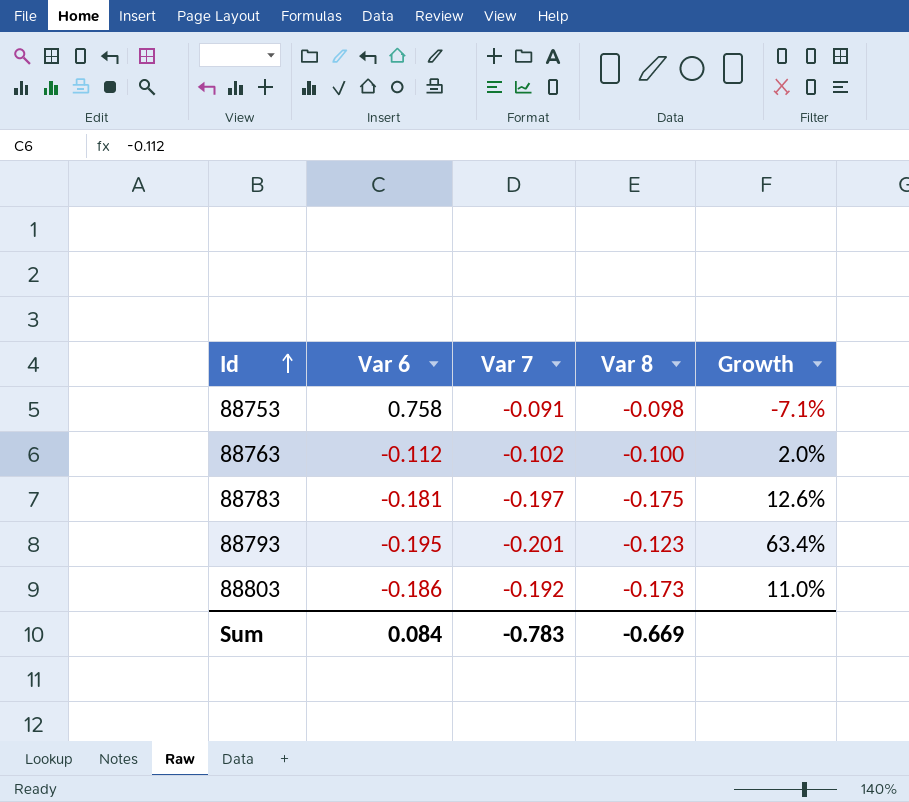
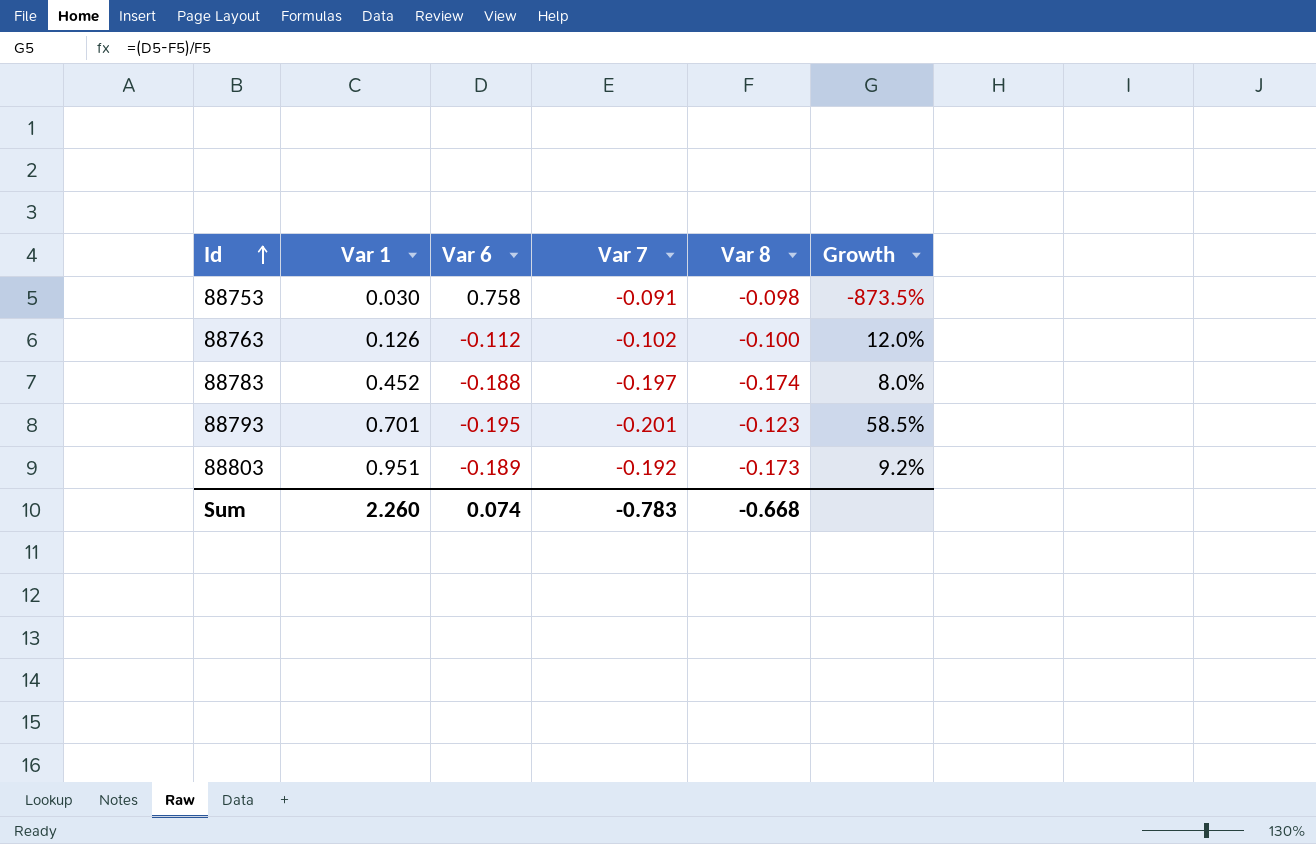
column Var 1 | position: none -> 2
column Growth | formula: ([Var 7] - [Var 8]) / [Var 8] -> ([Var 6] - [Var 8]) / [Var 8]
88783 | Var 6: -0.181 -> -0.188
88783 | Var 8: -0.175 -> -0.174
88803 | Var 6: -0.186 -> -0.189
Sum | Var 6: 0.084 -> 0.074
Sum | Var 8: -0.669 -> -0.668

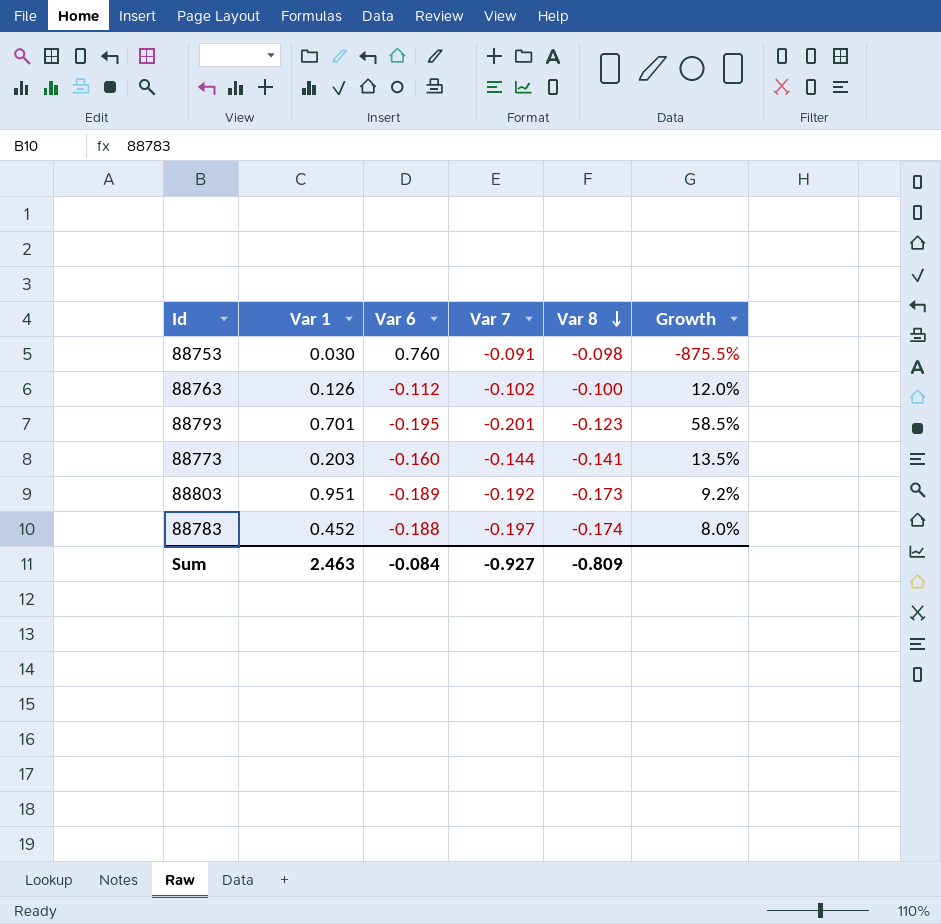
row order: Id ascending -> Var 8 descending
88753 | Var 6: 0.758 -> 0.760
88753 | Growth: -873.5% -> -875.5%
row 88773: none -> 0.203 | -0.160 | -0.144 | -0.141 | 13.5%
Sum | Var 1: 2.260 -> 2.463
Sum | Var 6: 0.074 -> -0.084
Sum | Var 7: -0.783 -> -0.927
Sum | Var 8: -0.668 -> -0.809

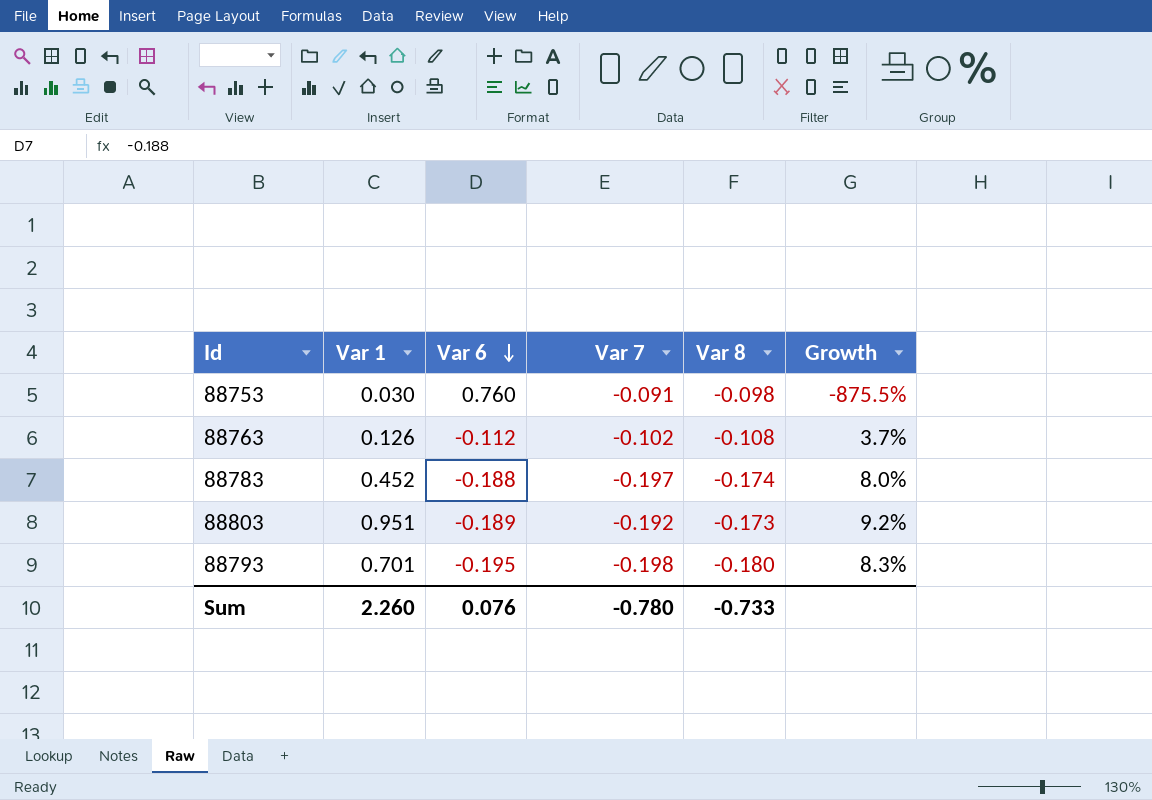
row order: Var 8 descending -> Var 6 descending
row 88773: 0.203 | -0.160 | -0.144 | -0.141 | 13.5% -> none
88763 | Var 8: -0.100 -> -0.108
88763 | Growth: 12.0% -> 3.7%
88793 | Var 7: -0.201 -> -0.198
88793 | Var 8: -0.123 -> -0.180
88793 | Growth: 58.5% -> 8.3%
Sum | Var 1: 2.463 -> 2.260
Sum | Var 6: -0.084 -> 0.076
Sum | Var 7: -0.927 -> -0.780
Sum | Var 8: -0.809 -> -0.733

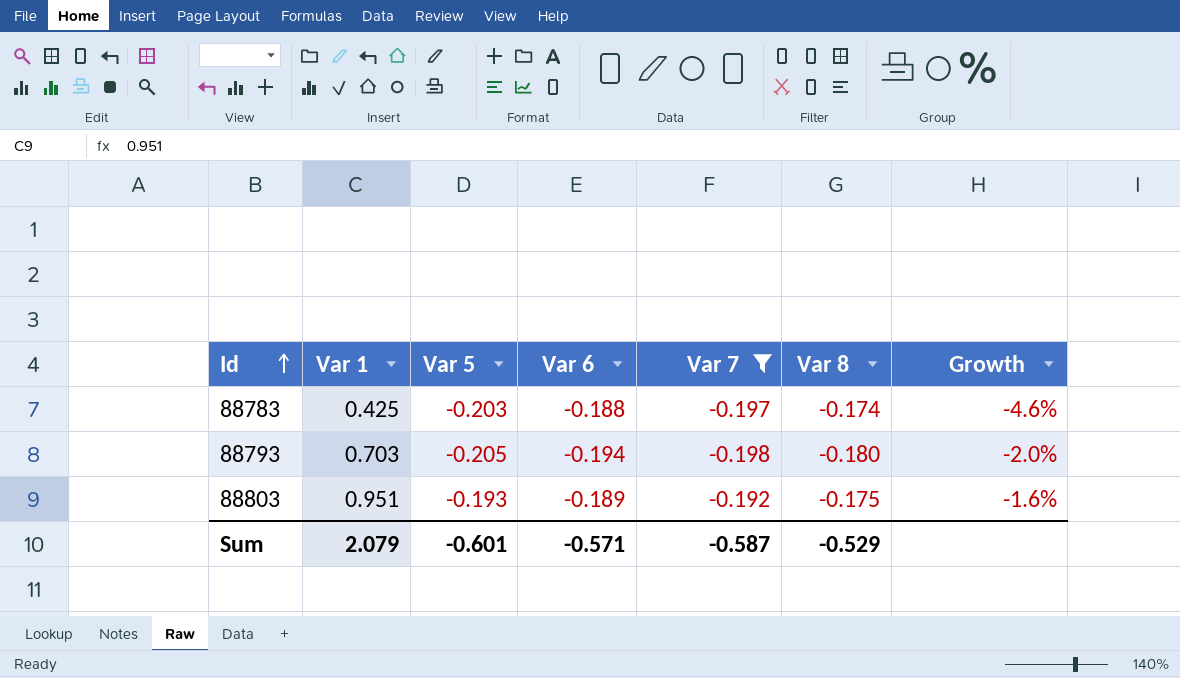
filter: none -> Var 7 <= -0.192
row order: Var 6 descending -> Id ascending
column Var 5 | position: none -> 3
column Growth | formula: ([Var 6] - [Var 8]) / [Var 8] -> ([Var 6] - [Var 7]) / [Var 7]
88783 | Var 1: 0.452 -> 0.425
88793 | Var 1: 0.701 -> 0.703
88793 | Var 6: -0.195 -> -0.194
88803 | Var 8: -0.173 -> -0.175
Sum | Var 1: 2.260 -> 2.079
Sum | Var 6: 0.076 -> -0.571
Sum | Var 7: -0.780 -> -0.587
Sum | Var 8: -0.733 -> -0.529

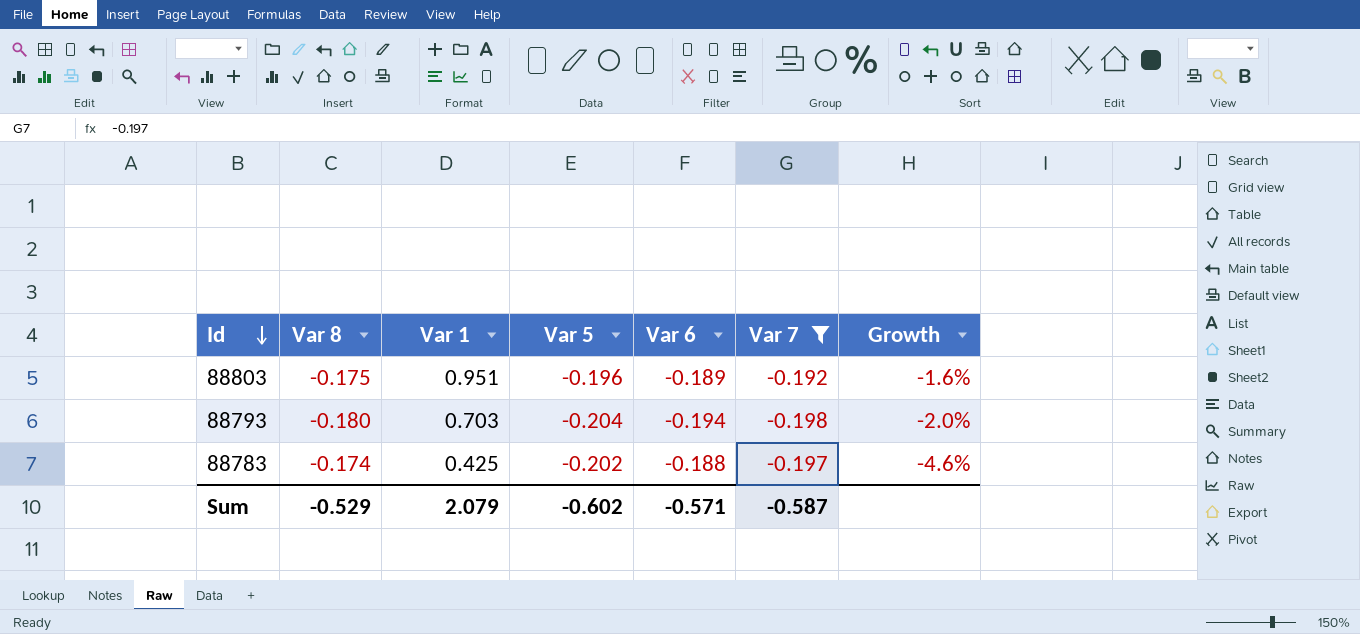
row order: Id ascending -> Id descending
column Var 8 | position: 6 -> 2
88803 | Var 5: -0.193 -> -0.196
88793 | Var 5: -0.205 -> -0.204
88783 | Var 5: -0.203 -> -0.202
Sum | Var 5: -0.601 -> -0.602

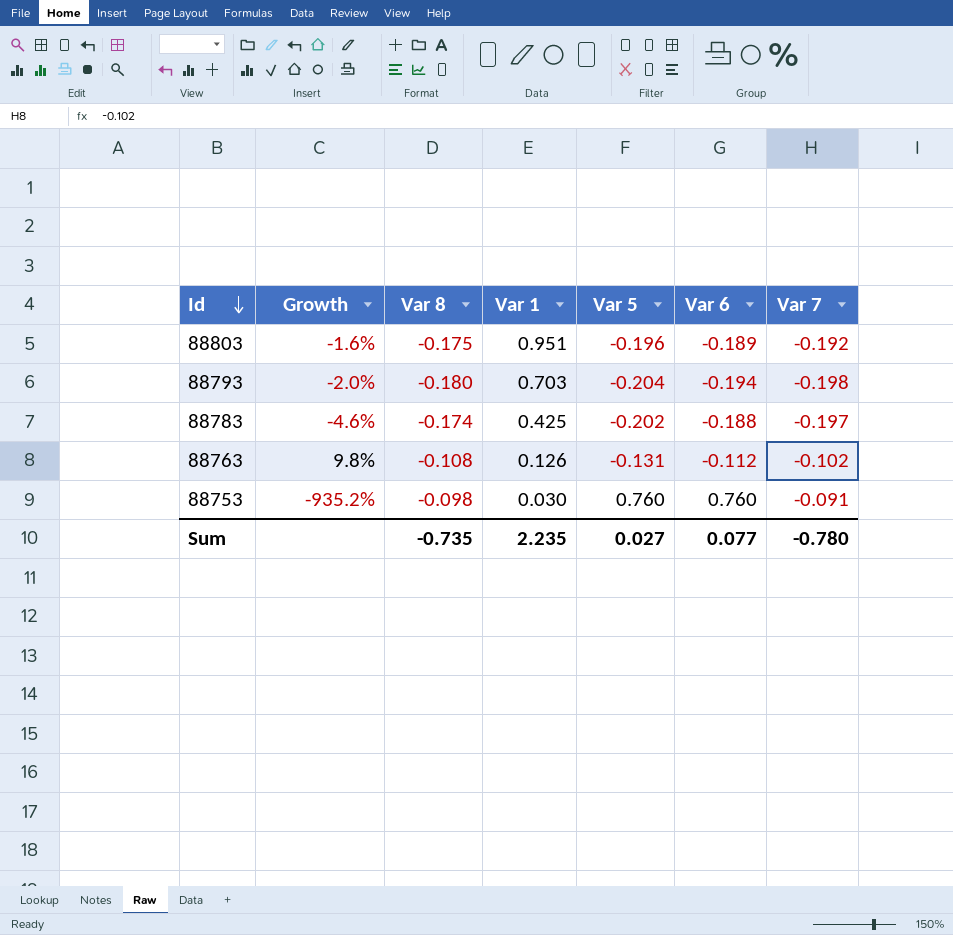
filter: Var 7 <= -0.192 -> none
column Growth | position: 7 -> 2
Sum | Var 8: -0.529 -> -0.735
Sum | Var 1: 2.079 -> 2.235
Sum | Var 5: -0.602 -> 0.027
Sum | Var 6: -0.571 -> 0.077
Sum | Var 7: -0.587 -> -0.780

